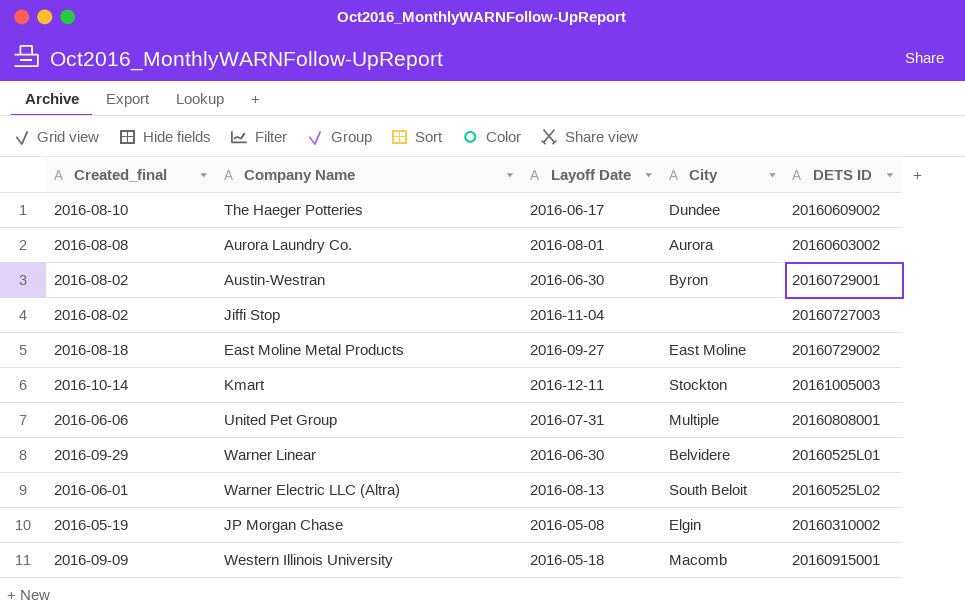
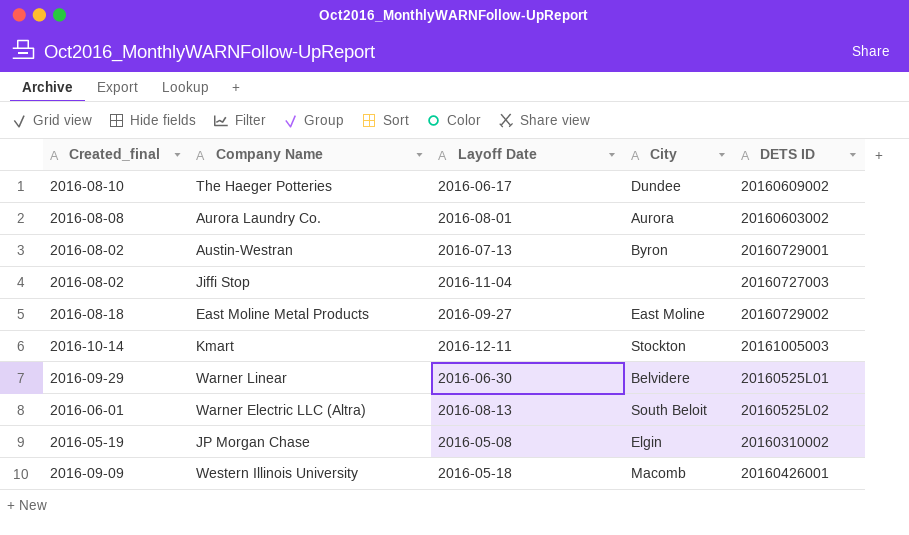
row United Pet Group: 2016-06-06 | 2016-07-31 | Multiple | 20160808001 -> none
Austin-Westran | Layoff Date: 2016-06-30 -> 2016-07-13
Western Illinois University | DETS ID: 20160915001 -> 20160426001

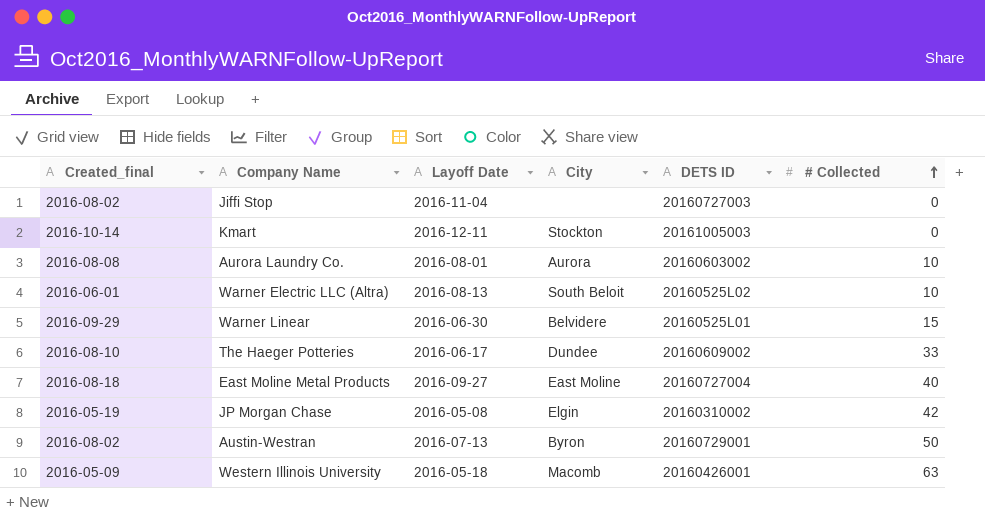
row order: none -> # Collected ascending
column # Collected | position: none -> 6
East Moline Metal Products | DETS ID: 20160729002 -> 20160727004
Western Illinois University | Created_final: 2016-09-09 -> 2016-05-09

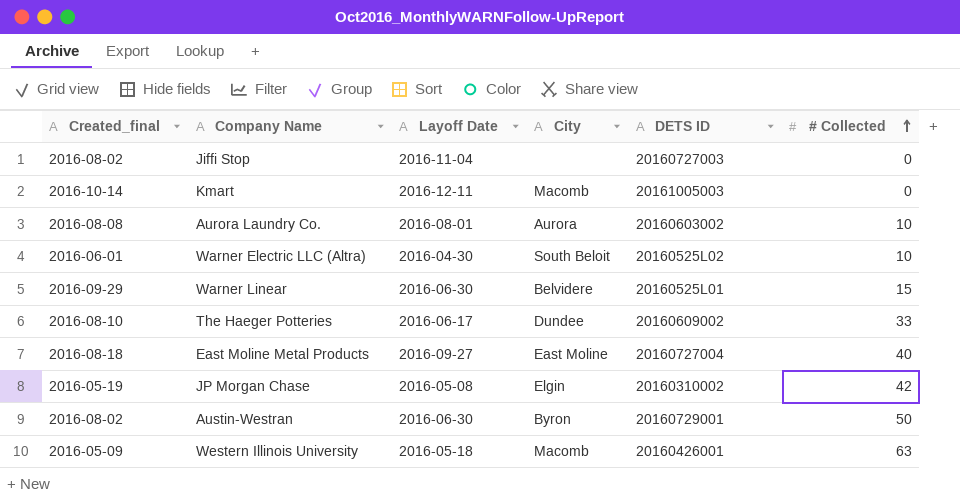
Kmart | City: Stockton -> Macomb
Warner Electric LLC (Altra) | Layoff Date: 2016-08-13 -> 2016-04-30
Austin-Westran | Layoff Date: 2016-07-13 -> 2016-06-30

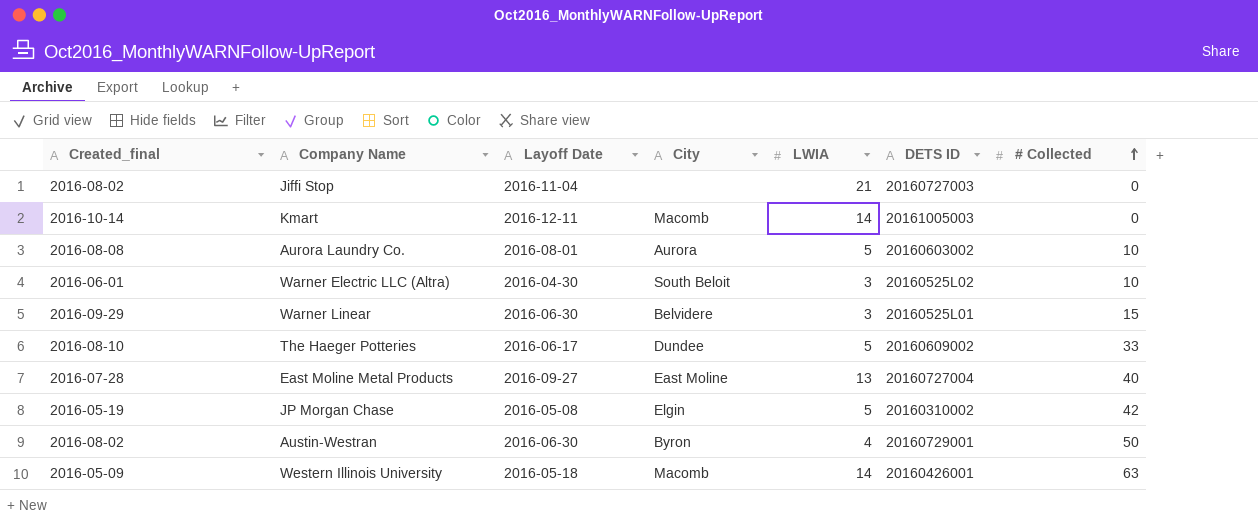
column LWIA | position: none -> 5
East Moline Metal Products | Created_final: 2016-08-18 -> 2016-07-28

